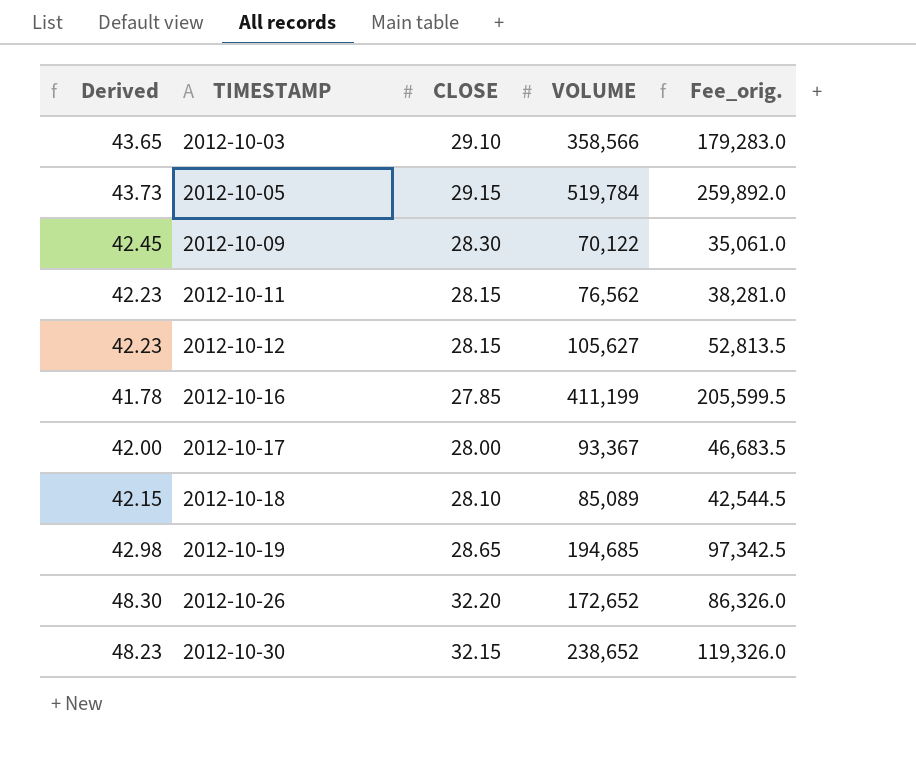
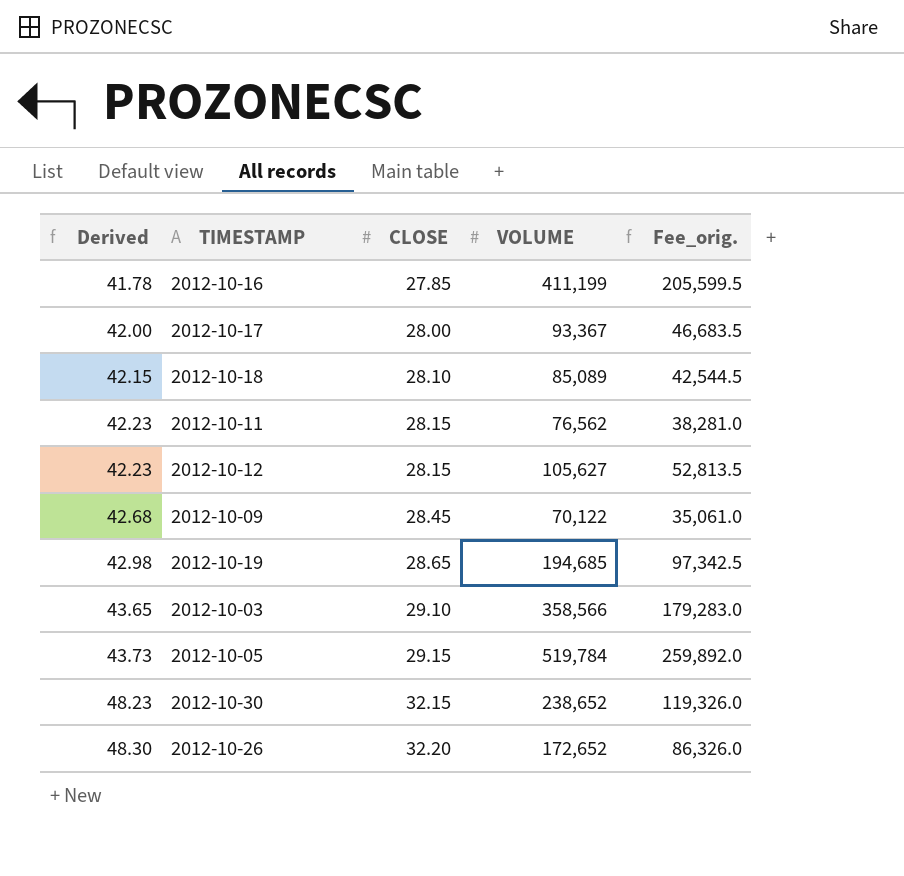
row order: TIMESTAMP ascending -> Derived ascending
2012-10-09 | Derived: 42.45 -> 42.68
2012-10-09 | CLOSE: 28.30 -> 28.45

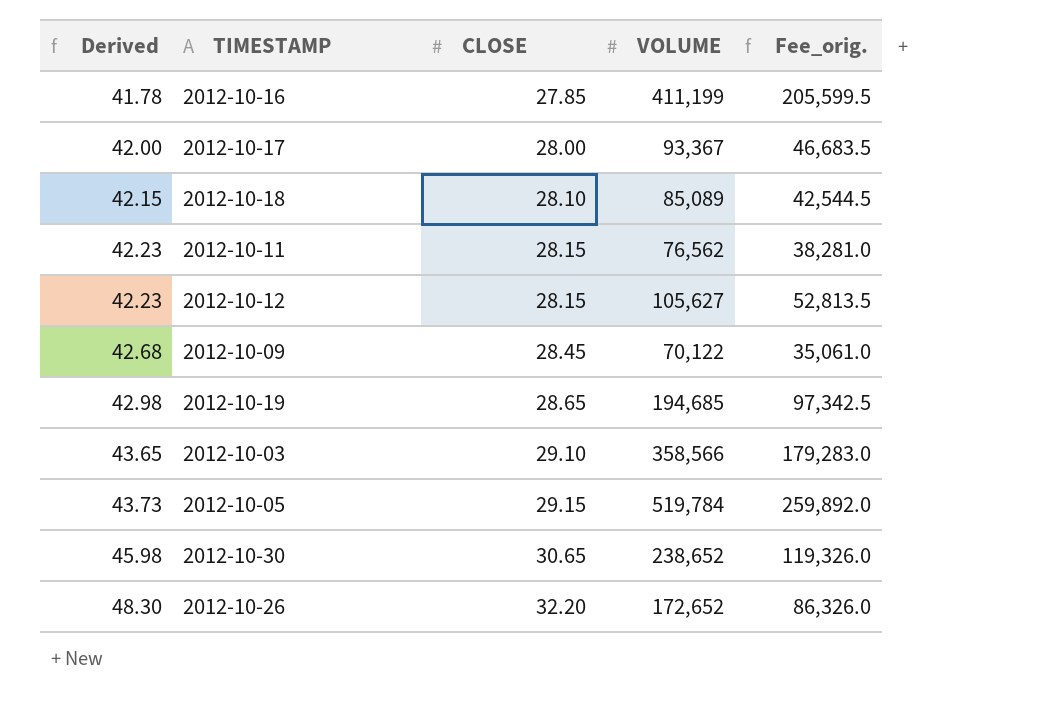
2012-10-30 | Derived: 48.23 -> 45.98
2012-10-30 | CLOSE: 32.15 -> 30.65

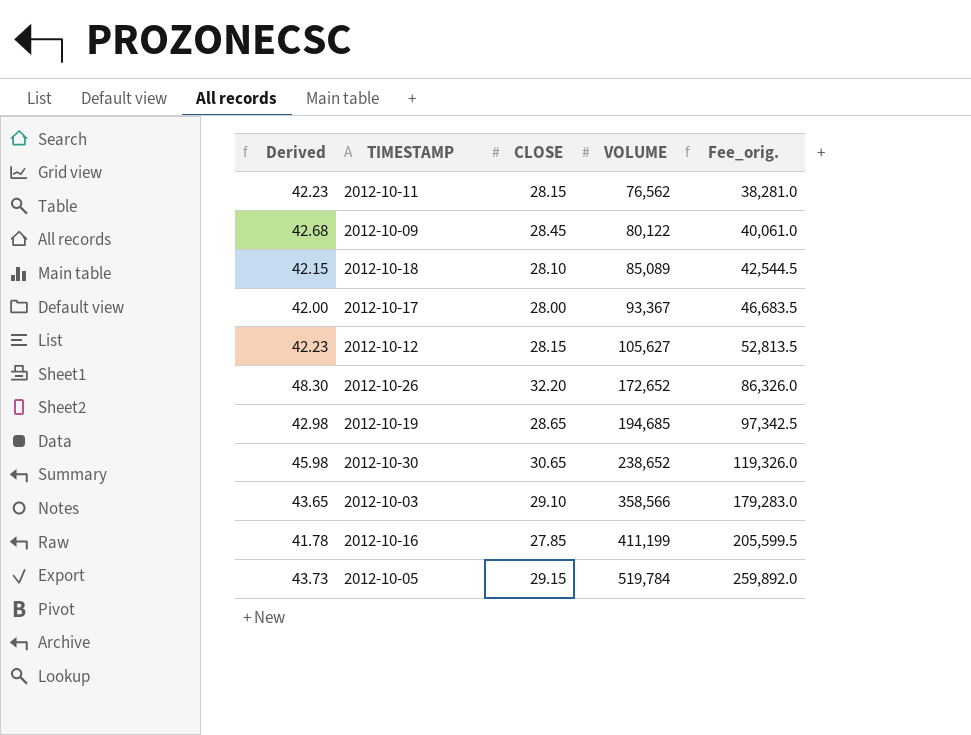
row order: Derived ascending -> VOLUME ascending
2012-10-09 | VOLUME: 70,122 -> 80,122
2012-10-09 | Fee_orig.: 35,061.0 -> 40,061.0

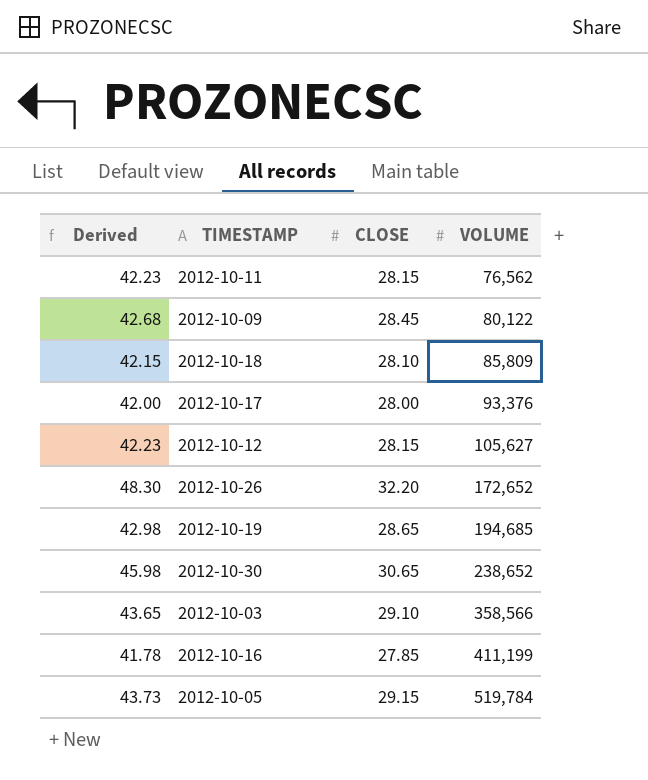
column Fee_orig. | formula: [VOLUME] * 0.5 -> none
2012-10-18 | VOLUME: 85,089 -> 85,809
2012-10-17 | VOLUME: 93,367 -> 93,376

